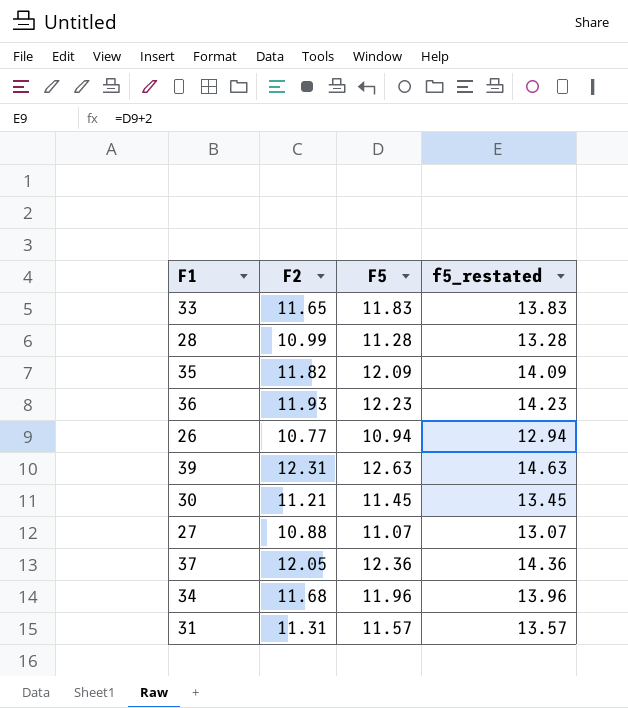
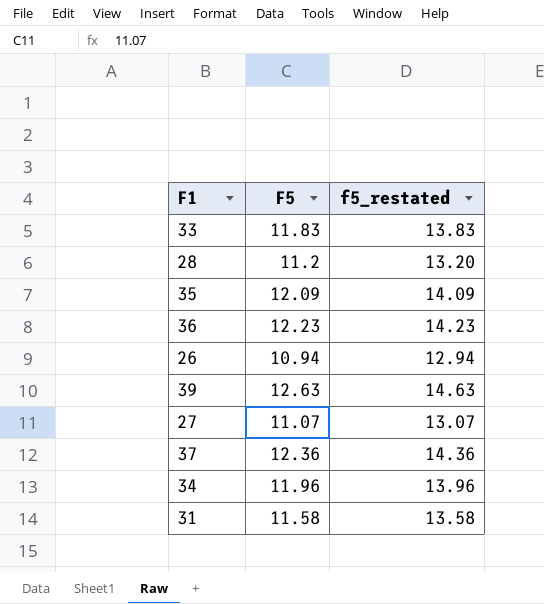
column F2 | position: 2 -> none
row 30: 11.21 | 11.45 | 13.45 -> none
28 | F5: 11.28 -> 11.2
28 | f5_restated: 13.28 -> 13.20
31 | F5: 11.57 -> 11.58
31 | f5_restated: 13.57 -> 13.58

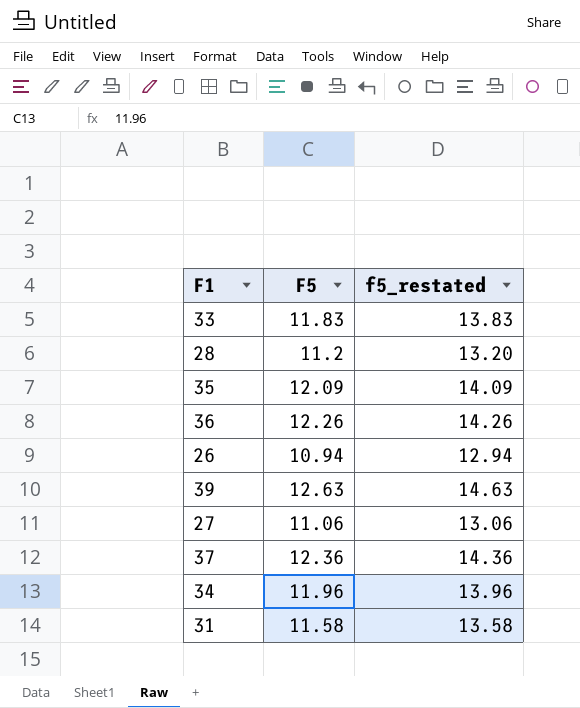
36 | F5: 12.23 -> 12.26
36 | f5_restated: 14.23 -> 14.26
27 | F5: 11.07 -> 11.06
27 | f5_restated: 13.07 -> 13.06

